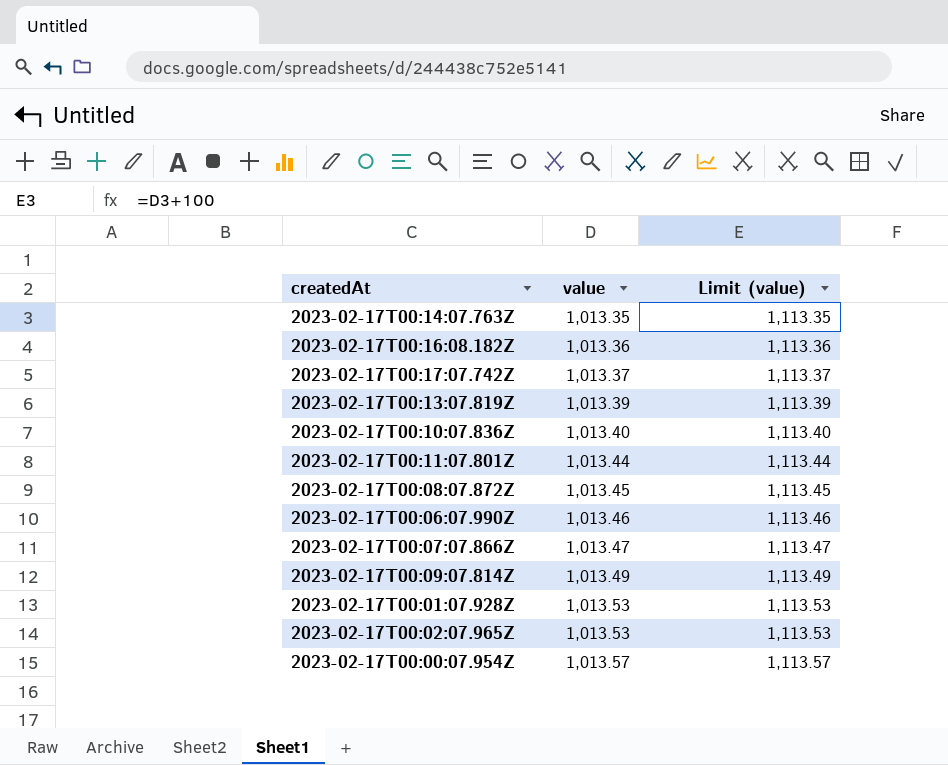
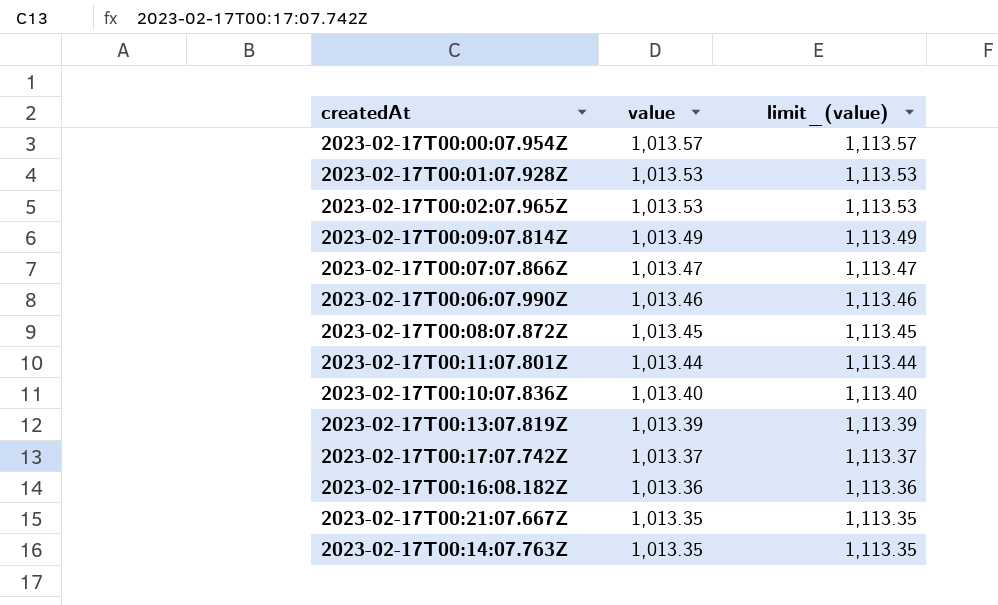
row order: value ascending -> value descending
column name: Limit (value) -> limit_(value)
row 2023-02-17T00:21:07.667Z: none -> 1,013.35 | 1,113.35

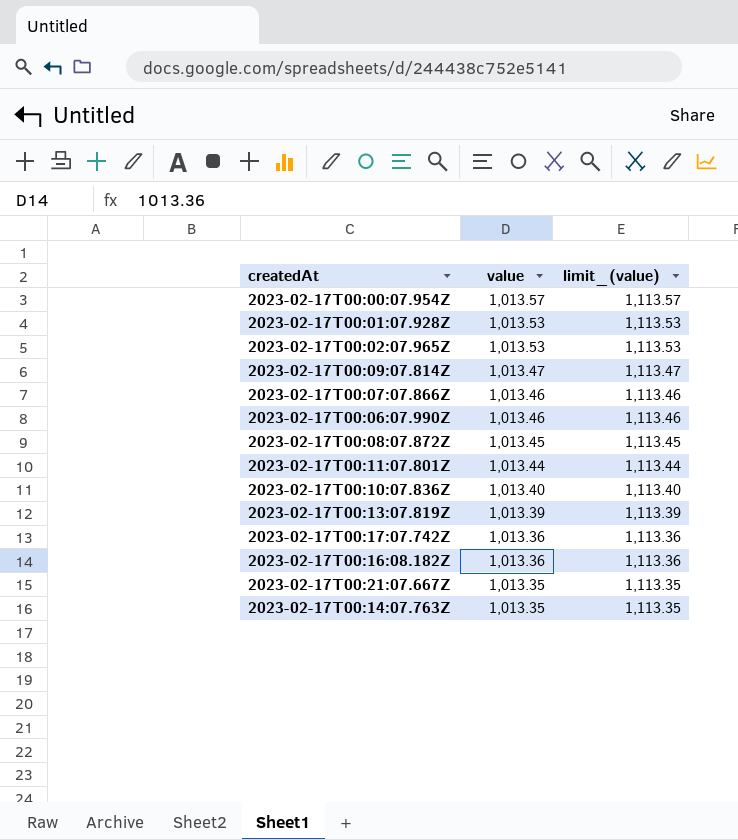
2023-02-17T00:09:07.814Z | value: 1,013.49 -> 1,013.47
2023-02-17T00:09:07.814Z | limit_(value): 1,113.49 -> 1,113.47
2023-02-17T00:07:07.866Z | value: 1,013.47 -> 1,013.46
2023-02-17T00:07:07.866Z | limit_(value): 1,113.47 -> 1,113.46
2023-02-17T00:17:07.742Z | value: 1,013.37 -> 1,013.36
2023-02-17T00:17:07.742Z | limit_(value): 1,113.37 -> 1,113.36

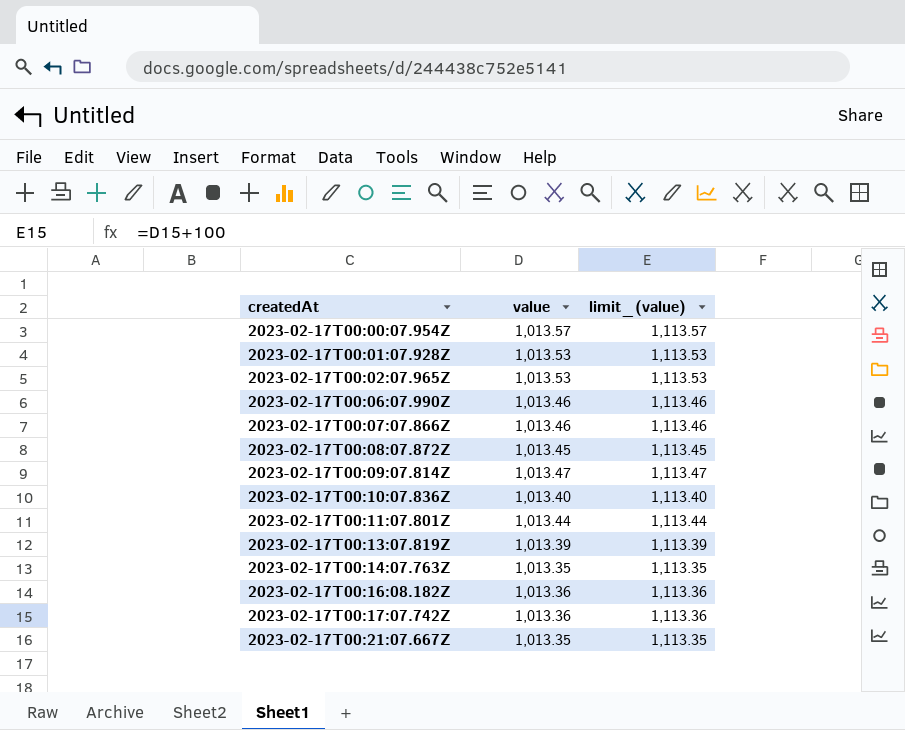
row order: value descending -> createdAt ascending

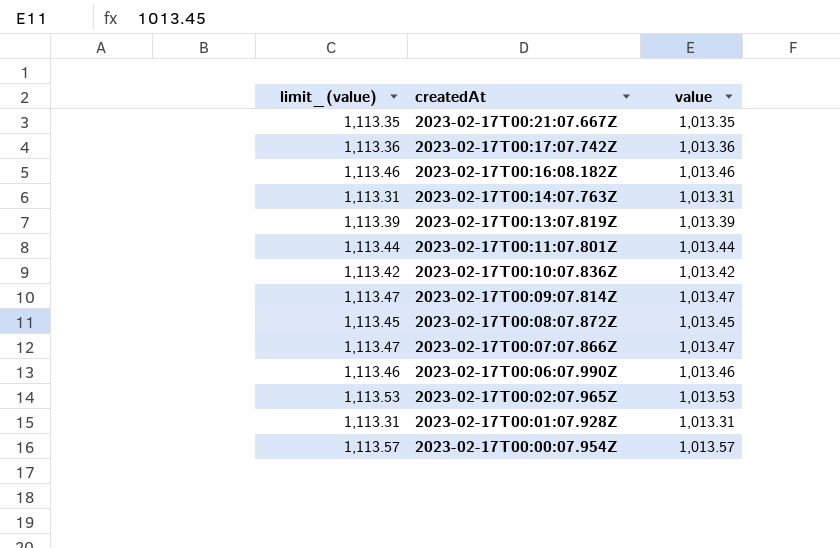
row order: createdAt ascending -> createdAt descending
column limit_(value) | position: 3 -> 1
2023-02-17T00:16:08.182Z | limit_(value): 1,113.36 -> 1,113.46
2023-02-17T00:16:08.182Z | value: 1,013.36 -> 1,013.46
2023-02-17T00:14:07.763Z | limit_(value): 1,113.35 -> 1,113.31
2023-02-17T00:14:07.763Z | value: 1,013.35 -> 1,013.31
2023-02-17T00:10:07.836Z | limit_(value): 1,113.40 -> 1,113.42
2023-02-17T00:10:07.836Z | value: 1,013.40 -> 1,013.42
2023-02-17T00:07:07.866Z | limit_(value): 1,113.46 -> 1,113.47
2023-02-17T00:07:07.866Z | value: 1,013.46 -> 1,013.47
2023-02-17T00:01:07.928Z | limit_(value): 1,113.53 -> 1,113.31
2023-02-17T00:01:07.928Z | value: 1,013.53 -> 1,013.31

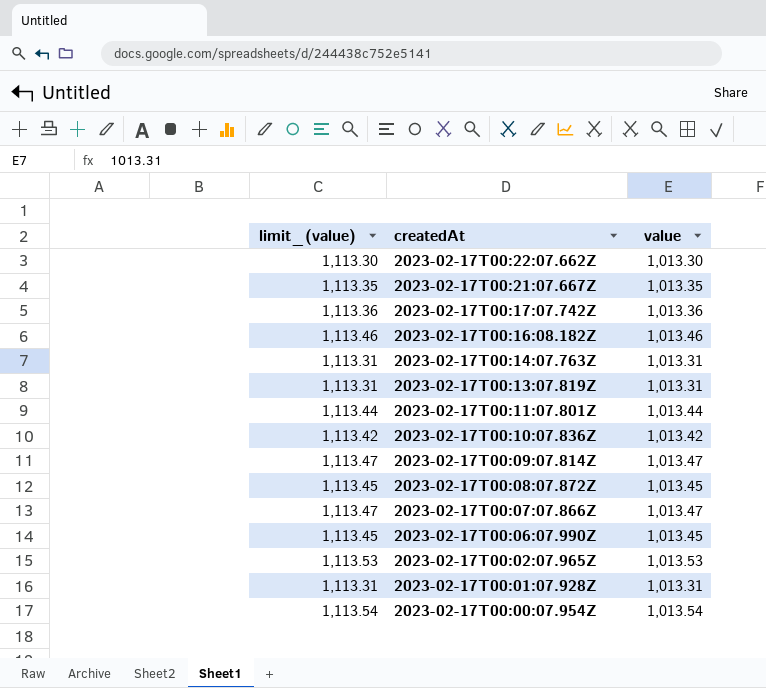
row 2023-02-17T00:22:07.662Z: none -> 1,113.30 | 1,013.30
2023-02-17T00:13:07.819Z | limit_(value): 1,113.39 -> 1,113.31
2023-02-17T00:13:07.819Z | value: 1,013.39 -> 1,013.31
2023-02-17T00:06:07.990Z | limit_(value): 1,113.46 -> 1,113.45
2023-02-17T00:06:07.990Z | value: 1,013.46 -> 1,013.45
2023-02-17T00:00:07.954Z | limit_(value): 1,113.57 -> 1,113.54
2023-02-17T00:00:07.954Z | value: 1,013.57 -> 1,013.54

